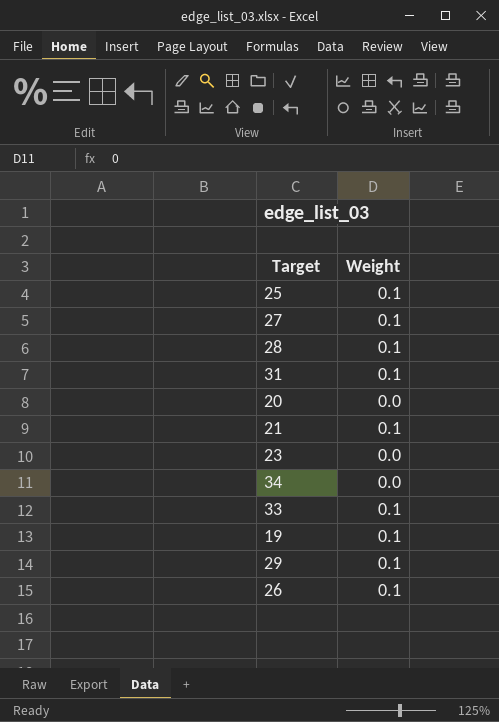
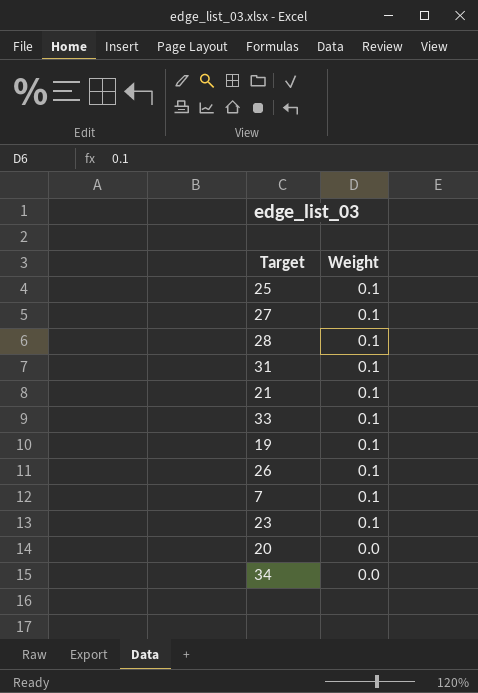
row order: none -> Weight descending
row 29: 0.1 -> none
row 7: none -> 0.1
23 | Weight: 0.0 -> 0.1

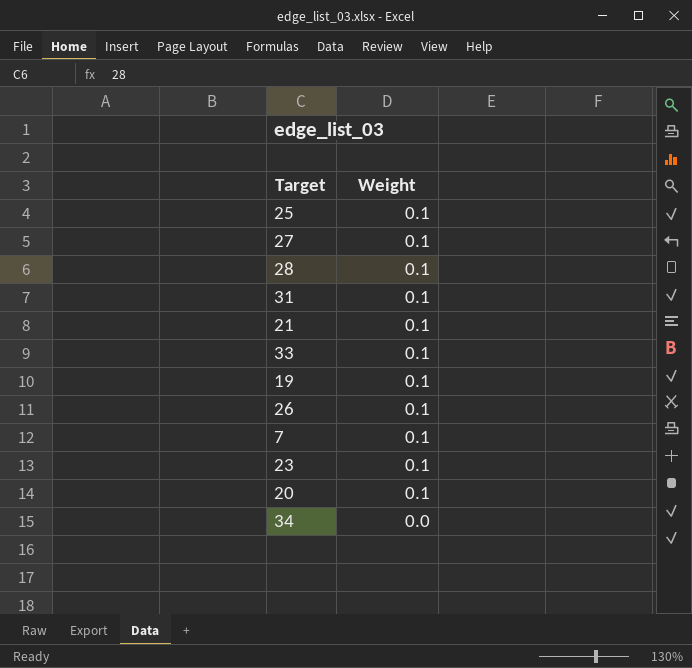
20 | Weight: 0.0 -> 0.1

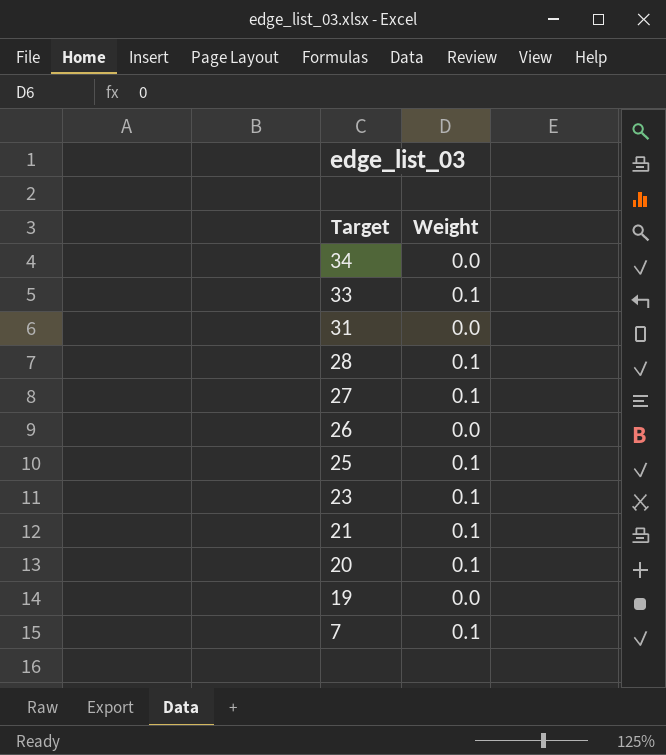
row order: Weight descending -> Target descending
31 | Weight: 0.1 -> 0.0
26 | Weight: 0.1 -> 0.0
19 | Weight: 0.1 -> 0.0

